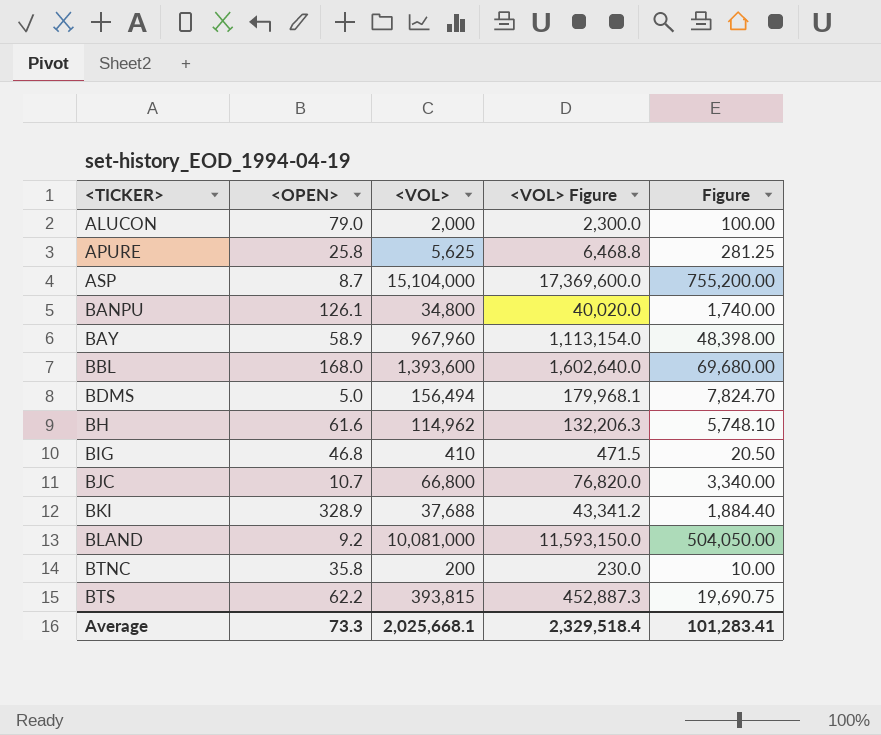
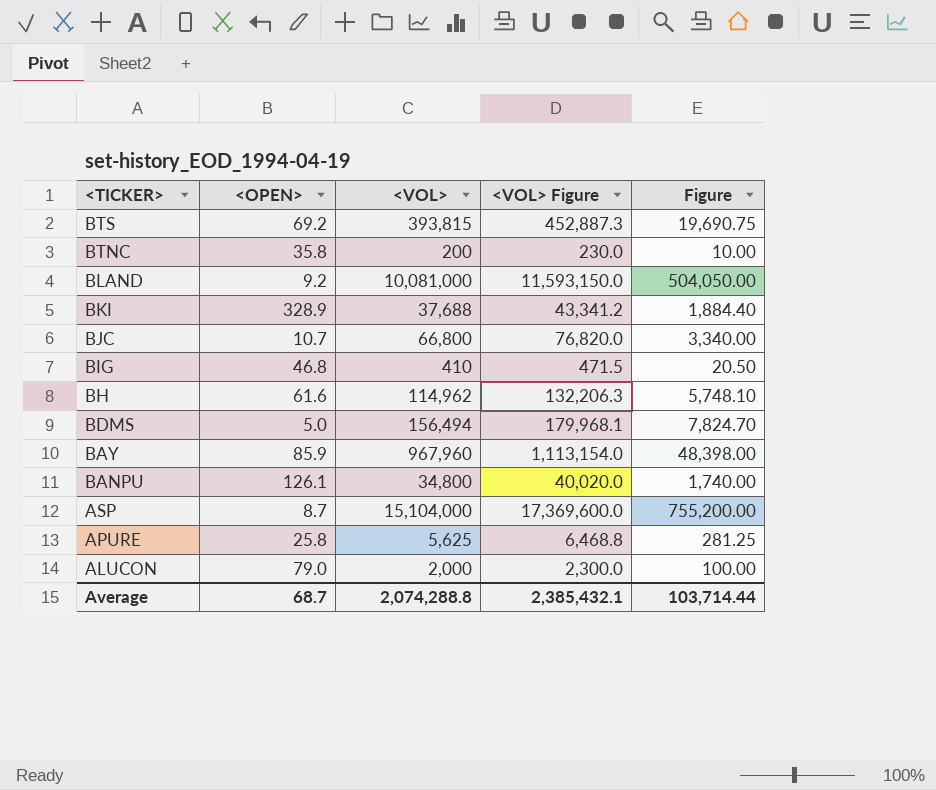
row order: <TICKER> ascending -> <TICKER> descending
row BBL: 168.0 | 1,393,600 | 1,602,640.0 | 69,680.00 -> none
BTS | <OPEN>: 62.2 -> 69.2
BAY | <OPEN>: 58.9 -> 85.9
Average | <OPEN>: 73.3 -> 68.7
Average | <VOL>: 2,025,668.1 -> 2,074,288.8
Average | <VOL> Figure: 2,329,518.4 -> 2,385,432.1
Average | Figure: 101,283.41 -> 103,714.44

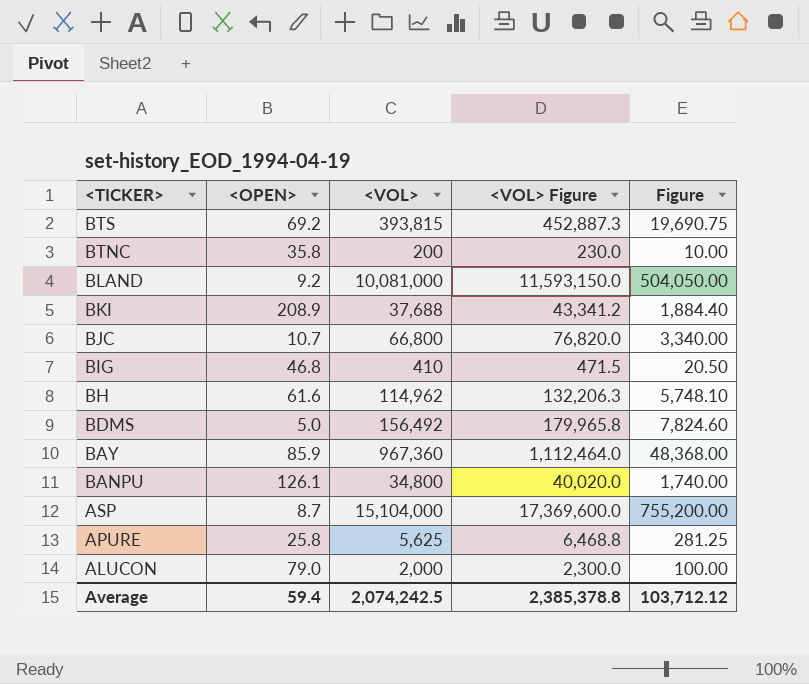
BKI | <OPEN>: 328.9 -> 208.9
BDMS | <VOL>: 156,494 -> 156,492
BDMS | <VOL> Figure: 179,968.1 -> 179,965.8
BDMS | Figure: 7,824.70 -> 7,824.60
BAY | <VOL>: 967,960 -> 967,360
BAY | <VOL> Figure: 1,113,154.0 -> 1,112,464.0
BAY | Figure: 48,398.00 -> 48,368.00
Average | <OPEN>: 68.7 -> 59.4
Average | <VOL>: 2,074,288.8 -> 2,074,242.5
Average | <VOL> Figure: 2,385,432.1 -> 2,385,378.8
Average | Figure: 103,714.44 -> 103,712.12

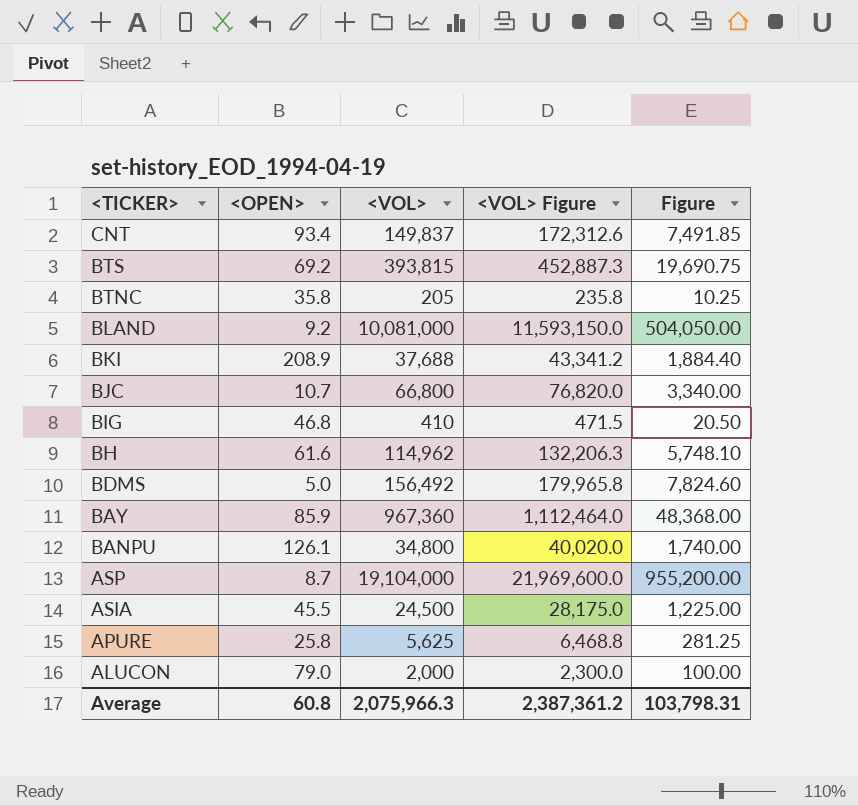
row CNT: none -> 93.4 | 149,837 | 172,312.6 | 7,491.85
BTNC | <VOL>: 200 -> 205
BTNC | <VOL> Figure: 230.0 -> 235.8
BTNC | Figure: 10.00 -> 10.25
ASP | <VOL>: 15,104,000 -> 19,104,000
ASP | <VOL> Figure: 17,369,600.0 -> 21,969,600.0
ASP | Figure: 755,200.00 -> 955,200.00
row ASIA: none -> 45.5 | 24,500 | 28,175.0 | 1,225.00
Average | <OPEN>: 59.4 -> 60.8
Average | <VOL>: 2,074,242.5 -> 2,075,966.3
Average | <VOL> Figure: 2,385,378.8 -> 2,387,361.2
Average | Figure: 103,712.12 -> 103,798.31

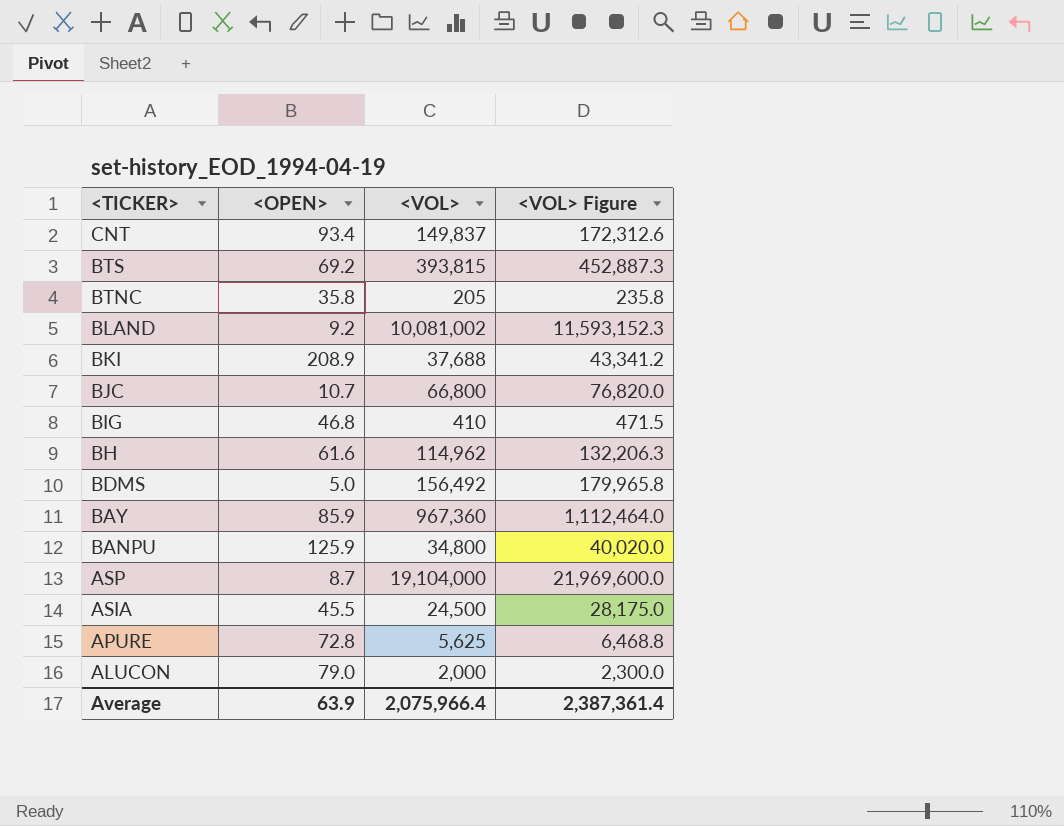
column Figure | formula: [<VOL>] * 0.05 -> none
BLAND | <VOL>: 10,081,000 -> 10,081,002
BLAND | <VOL> Figure: 11,593,150.0 -> 11,593,152.3
BANPU | <OPEN>: 126.1 -> 125.9
APURE | <OPEN>: 25.8 -> 72.8
Average | <OPEN>: 60.8 -> 63.9
Average | <VOL>: 2,075,966.3 -> 2,075,966.4
Average | <VOL> Figure: 2,387,361.2 -> 2,387,361.4

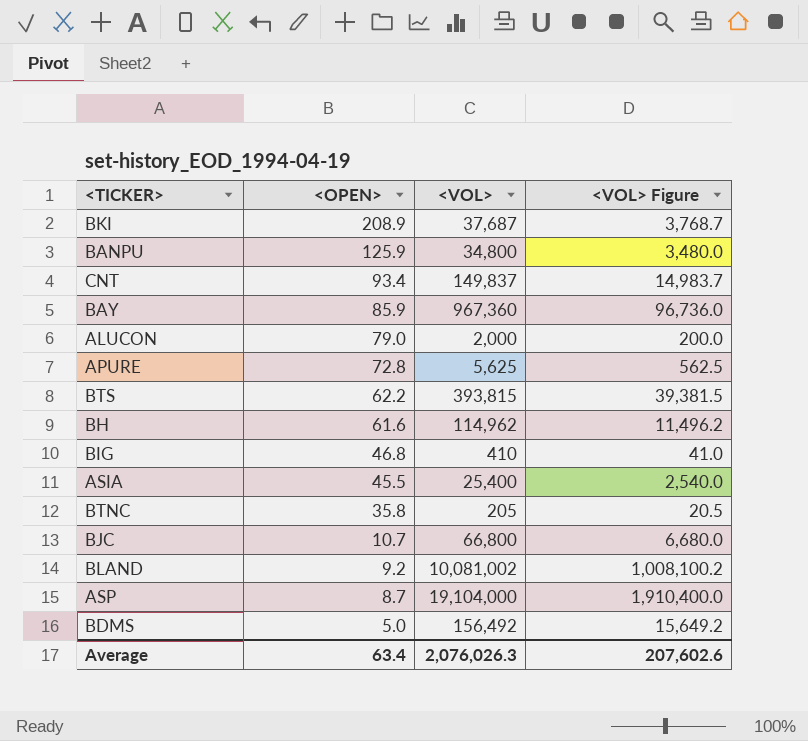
row order: <TICKER> descending -> <OPEN> descending
column <VOL> Figure | formula: [<VOL>] * 1.15 -> [<VOL>] * 0.1
BKI | <VOL>: 37,688 -> 37,687
BTS | <OPEN>: 69.2 -> 62.2
ASIA | <VOL>: 24,500 -> 25,400
Average | <OPEN>: 63.9 -> 63.4
Average | <VOL>: 2,075,966.4 -> 2,076,026.3
Average | <VOL> Figure: 2,387,361.4 -> 207,602.6

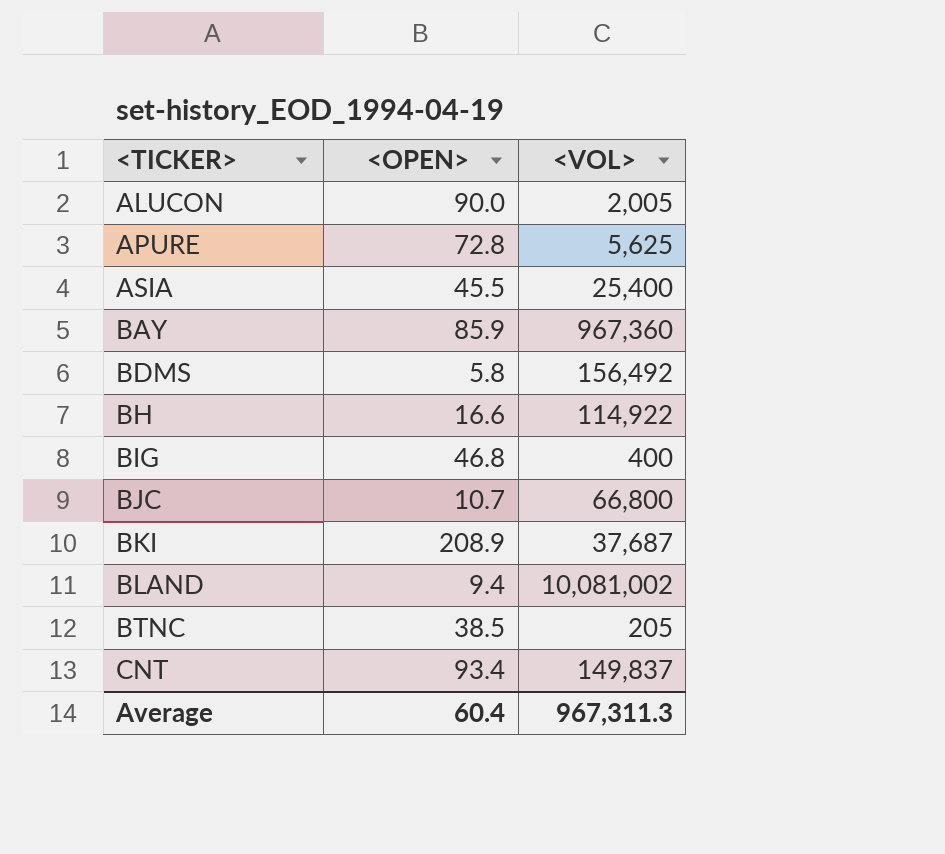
row order: <OPEN> descending -> <TICKER> ascending
column <VOL> Figure | formula: [<VOL>] * 0.1 -> none
row BANPU: 125.9 | 34,800 | 3,480.0 -> none
row BTS: 62.2 | 393,815 | 39,381.5 -> none
row ASP: 8.7 | 19,104,000 | 1,910,400.0 -> none
ALUCON | <OPEN>: 79.0 -> 90.0
ALUCON | <VOL>: 2,000 -> 2,005
BDMS | <OPEN>: 5.0 -> 5.8
BH | <OPEN>: 61.6 -> 16.6
BH | <VOL>: 114,962 -> 114,922
BIG | <VOL>: 410 -> 400
BLAND | <OPEN>: 9.2 -> 9.4
BTNC | <OPEN>: 35.8 -> 38.5
Average | <OPEN>: 63.4 -> 60.4
Average | <VOL>: 2,076,026.3 -> 967,311.3

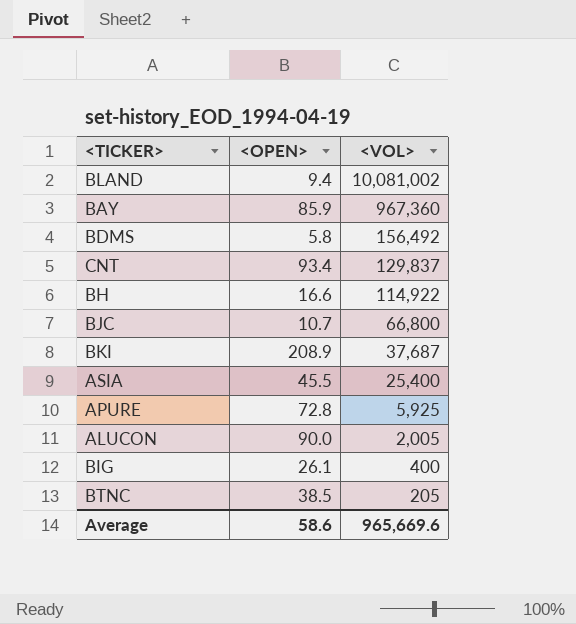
row order: <TICKER> ascending -> <VOL> descending
CNT | <VOL>: 149,837 -> 129,837
APURE | <VOL>: 5,625 -> 5,925
BIG | <OPEN>: 46.8 -> 26.1
Average | <OPEN>: 60.4 -> 58.6
Average | <VOL>: 967,311.3 -> 965,669.6

